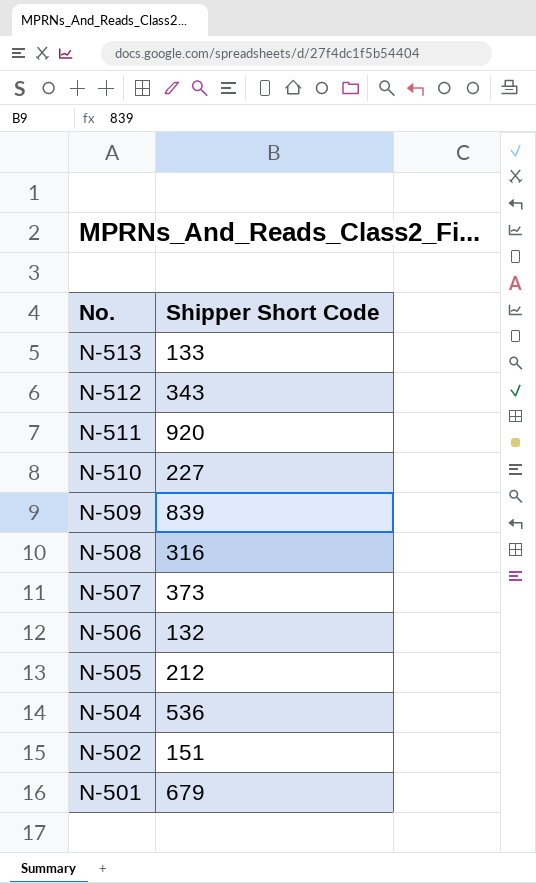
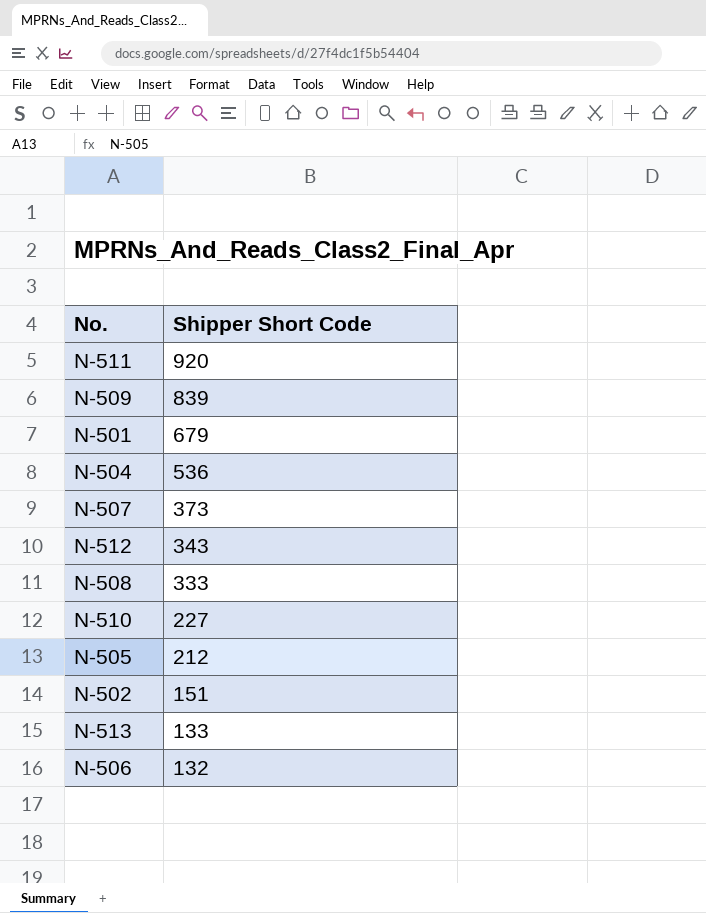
row order: No. descending -> Shipper Short Code descending
N-508 | Shipper Short Code: 316 -> 333

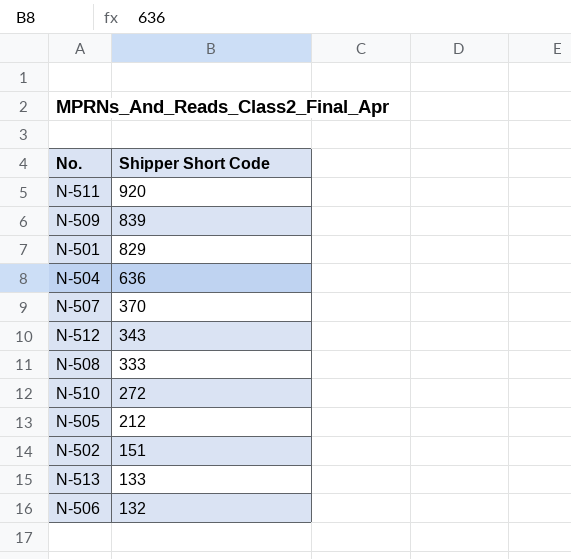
N-501 | Shipper Short Code: 679 -> 829
N-504 | Shipper Short Code: 536 -> 636
N-507 | Shipper Short Code: 373 -> 370
N-510 | Shipper Short Code: 227 -> 272

